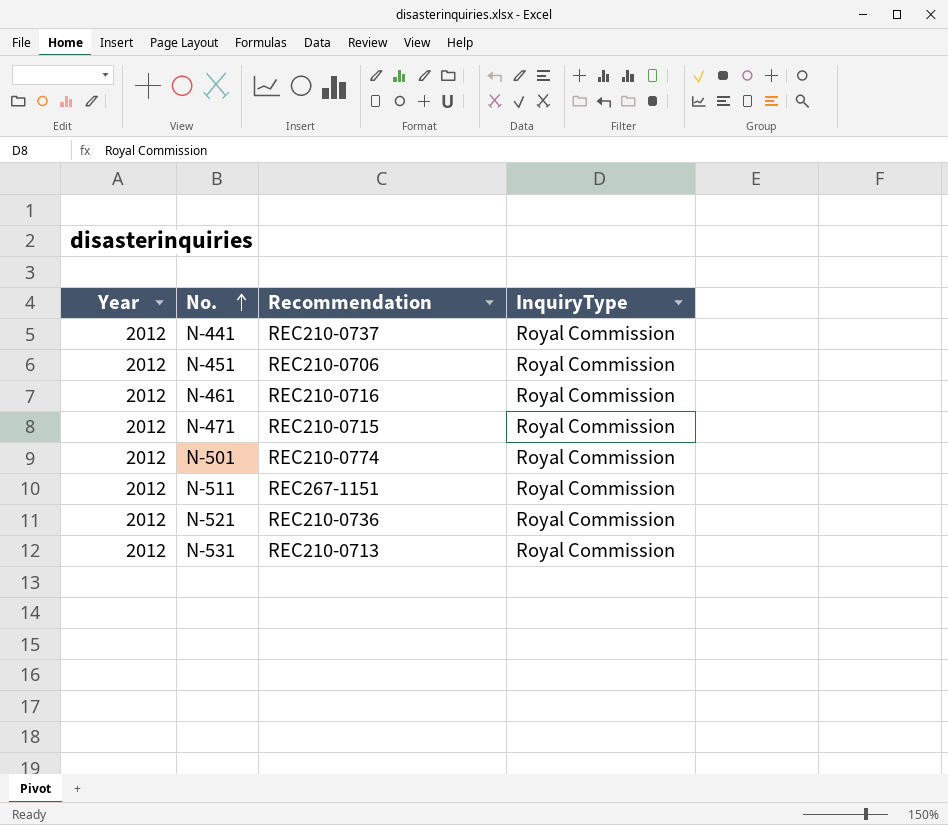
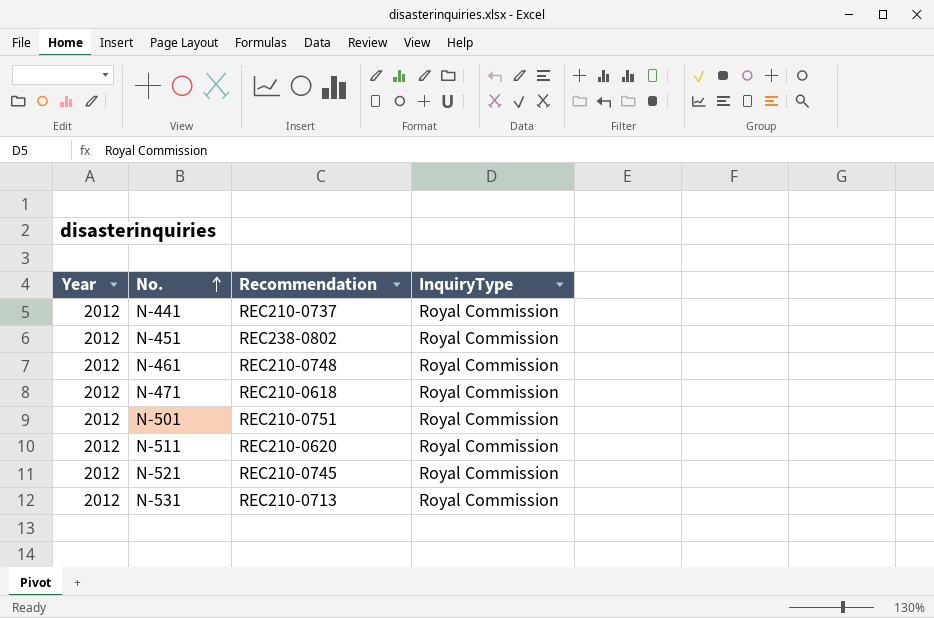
N-451 | Recommendation: REC210-0706 -> REC238-0802
N-461 | Recommendation: REC210-0716 -> REC210-0748
N-471 | Recommendation: REC210-0715 -> REC210-0618
N-501 | Recommendation: REC210-0774 -> REC210-0751
N-511 | Recommendation: REC267-1151 -> REC210-0620
N-521 | Recommendation: REC210-0736 -> REC210-0745

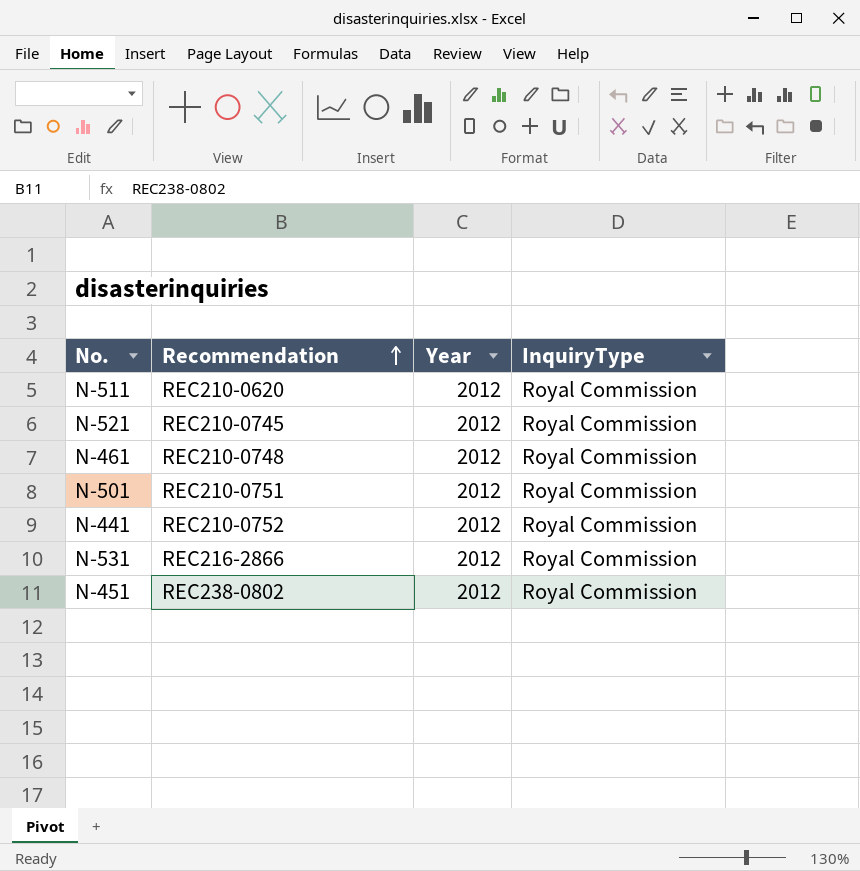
row order: No. ascending -> Recommendation ascending
column Year | position: 1 -> 3
row N-471: 2012 | REC210-0618 | Royal Commission -> none
N-441 | Recommendation: REC210-0737 -> REC210-0752
N-531 | Recommendation: REC210-0713 -> REC216-2866

